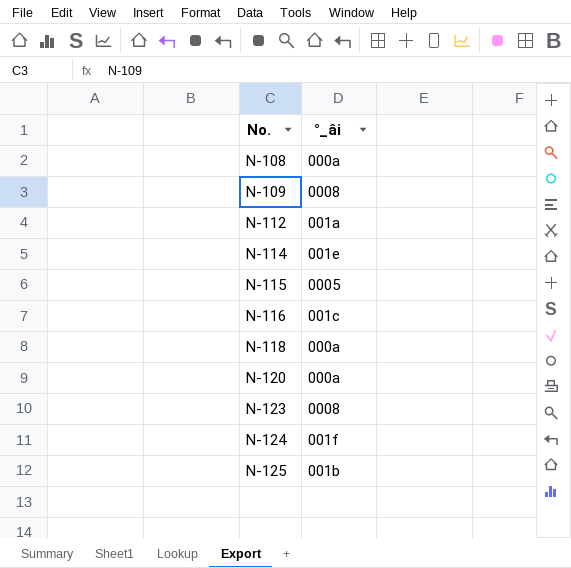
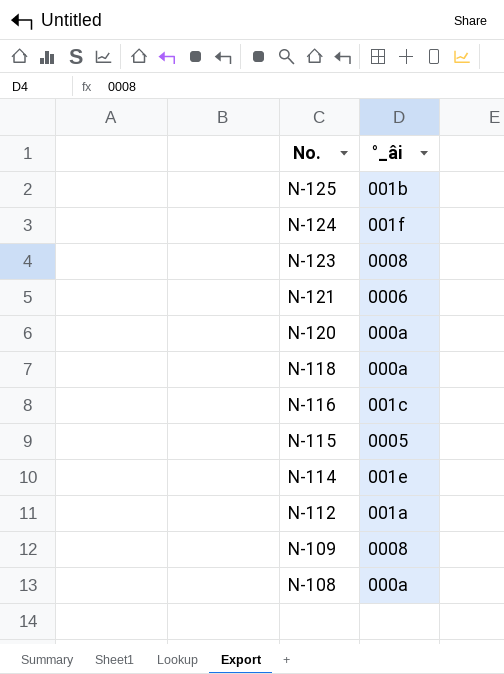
row order: No. ascending -> No. descending
row N-121: none -> 0006

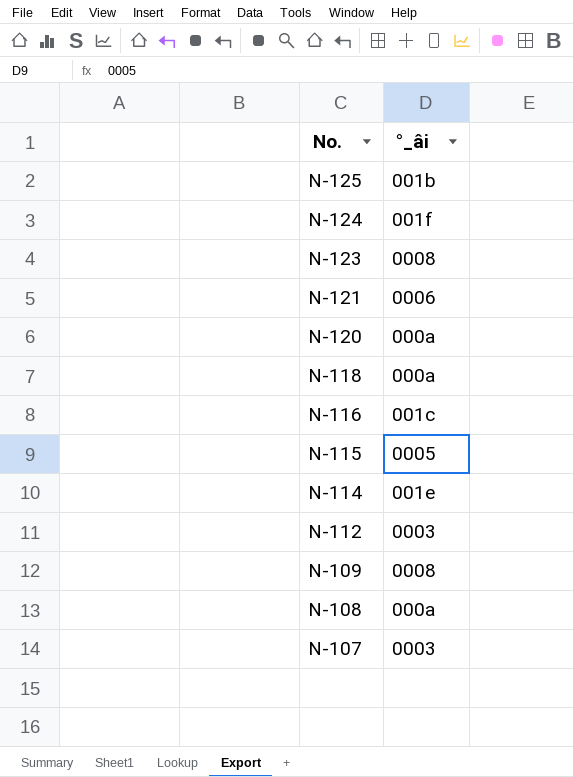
N-112 | °_âi: 001a -> 0003
row N-107: none -> 0003

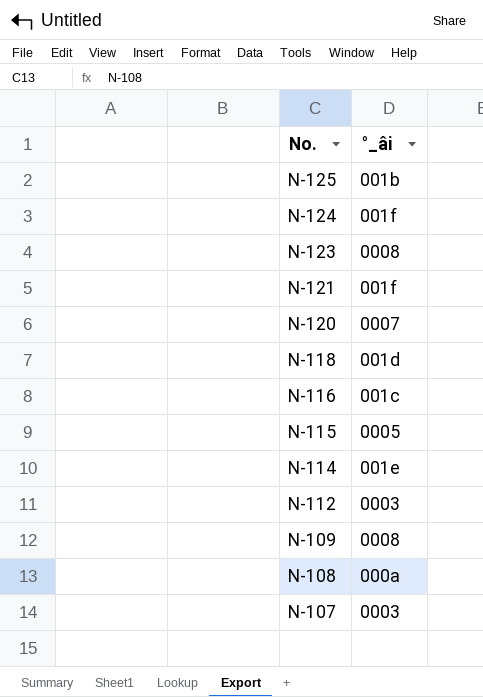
N-121 | °_âi: 0006 -> 001f
N-120 | °_âi: 000a -> 0007
N-118 | °_âi: 000a -> 001d

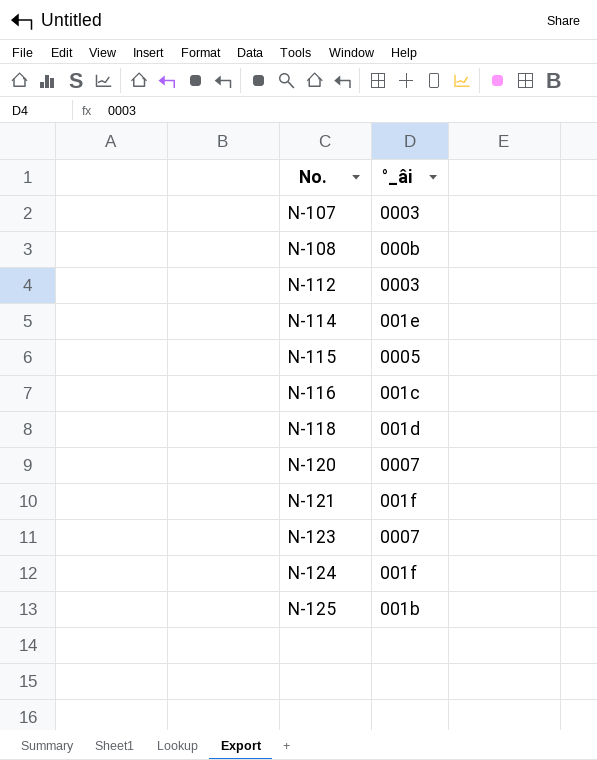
row order: No. descending -> No. ascending
row N-109: 0008 -> none
N-108 | °_âi: 000a -> 000b
N-123 | °_âi: 0008 -> 0007

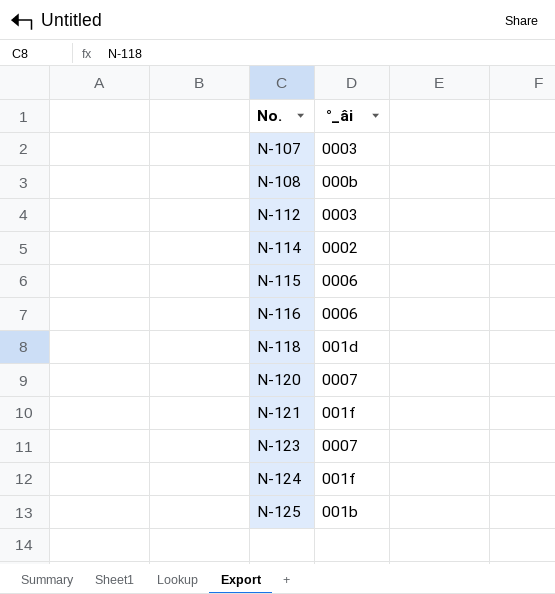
N-114 | °_âi: 001e -> 0002
N-115 | °_âi: 0005 -> 0006
N-116 | °_âi: 001c -> 0006

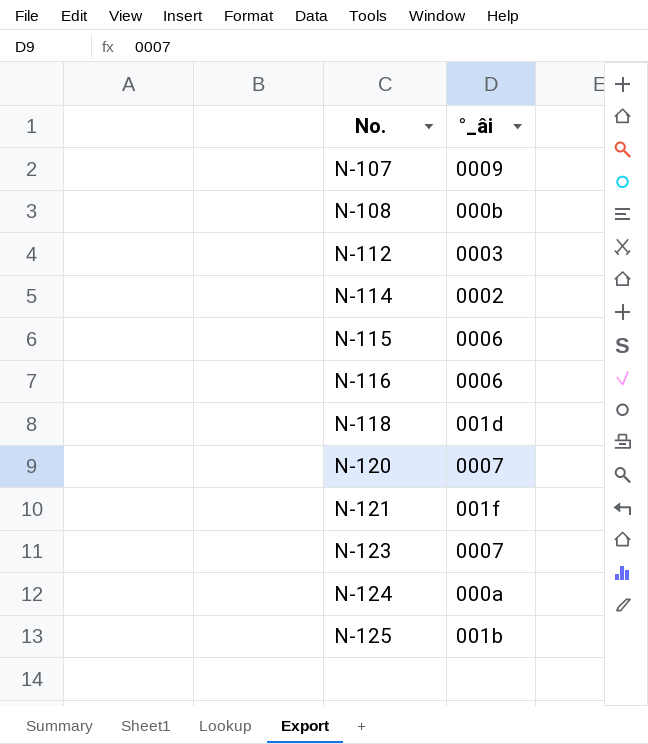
N-107 | °_âi: 0003 -> 0009
N-124 | °_âi: 001f -> 000a

